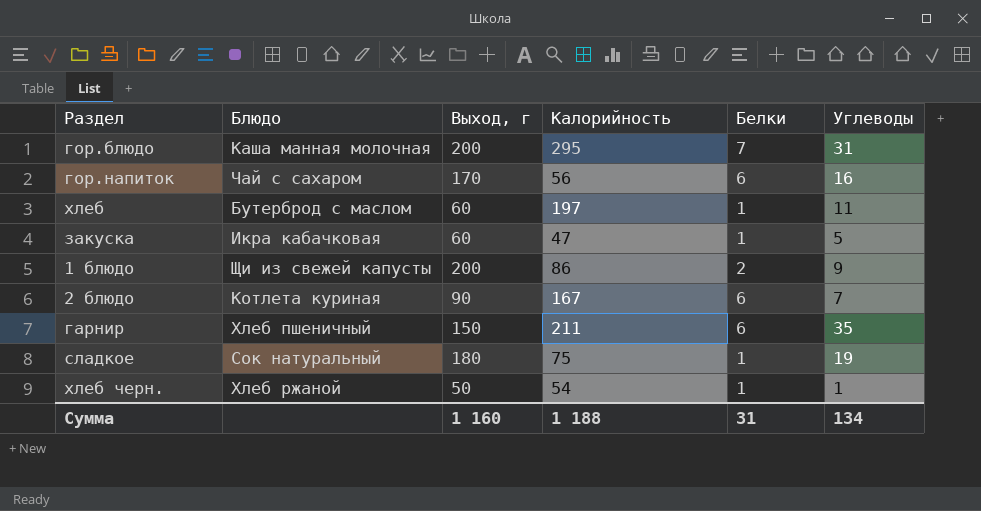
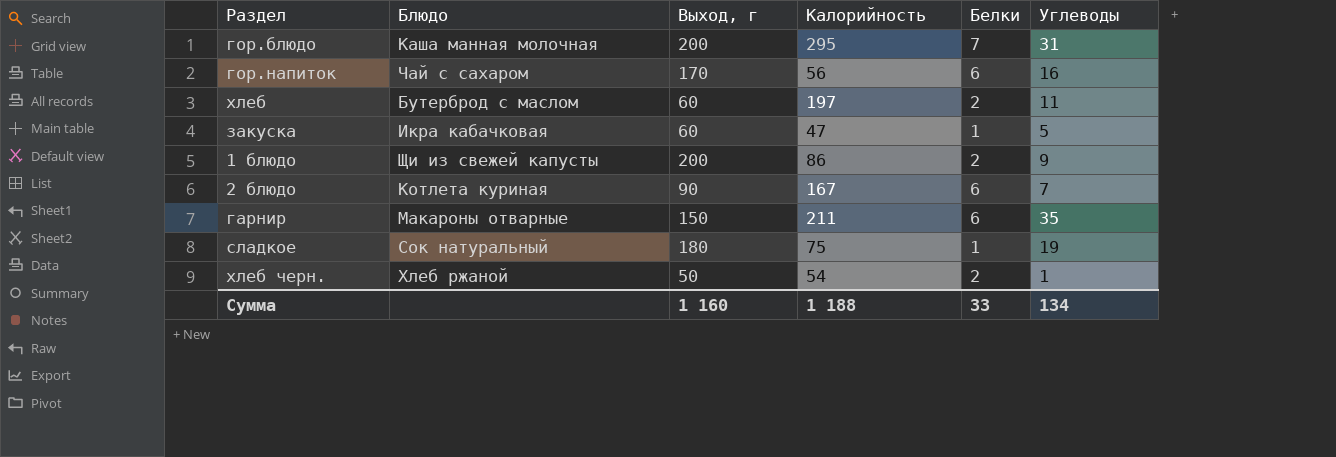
хлеб | Белки: 1 -> 2
гарнир | Блюдо: Хлеб пшеничный -> Макароны отварные
хлеб черн. | Белки: 1 -> 2
Сумма | Белки: 31 -> 33

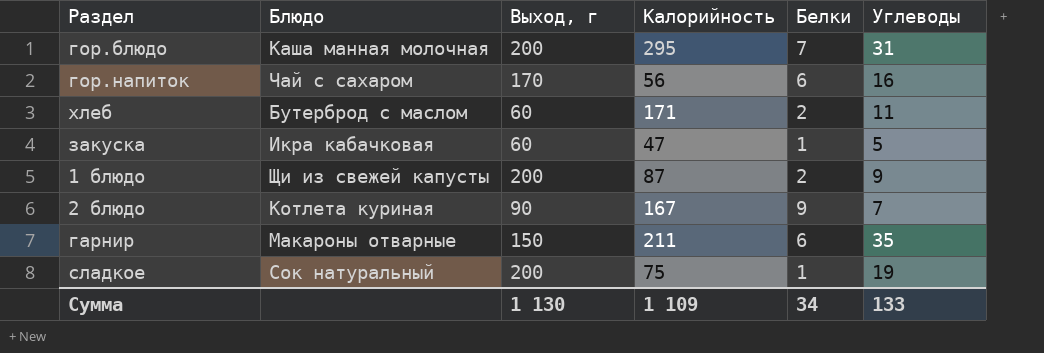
row хлеб черн.: Хлеб ржаной | 50 | 54 | 2 | 1 -> none
хлеб | Калорийность: 197 -> 171
1 блюдо | Калорийность: 86 -> 87
2 блюдо | Белки: 6 -> 9
сладкое | Выход, г: 180 -> 200
Сумма | Выход, г: 1 160 -> 1 130
Сумма | Калорийность: 1 188 -> 1 109
Сумма | Белки: 33 -> 34
Сумма | Углеводы: 134 -> 133

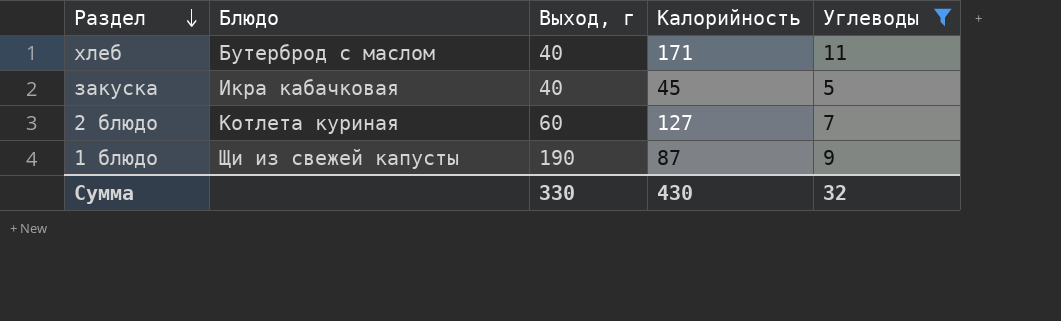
filter: none -> Углеводы <= 11
row order: none -> Раздел descending
column Белки | position: 5 -> none
хлеб | Выход, г: 60 -> 40
закуска | Выход, г: 60 -> 40
закуска | Калорийность: 47 -> 45
2 блюдо | Выход, г: 90 -> 60
2 блюдо | Калорийность: 167 -> 127
1 блюдо | Выход, г: 200 -> 190
Сумма | Выход, г: 1 130 -> 330
Сумма | Калорийность: 1 109 -> 430
Сумма | Углеводы: 133 -> 32

